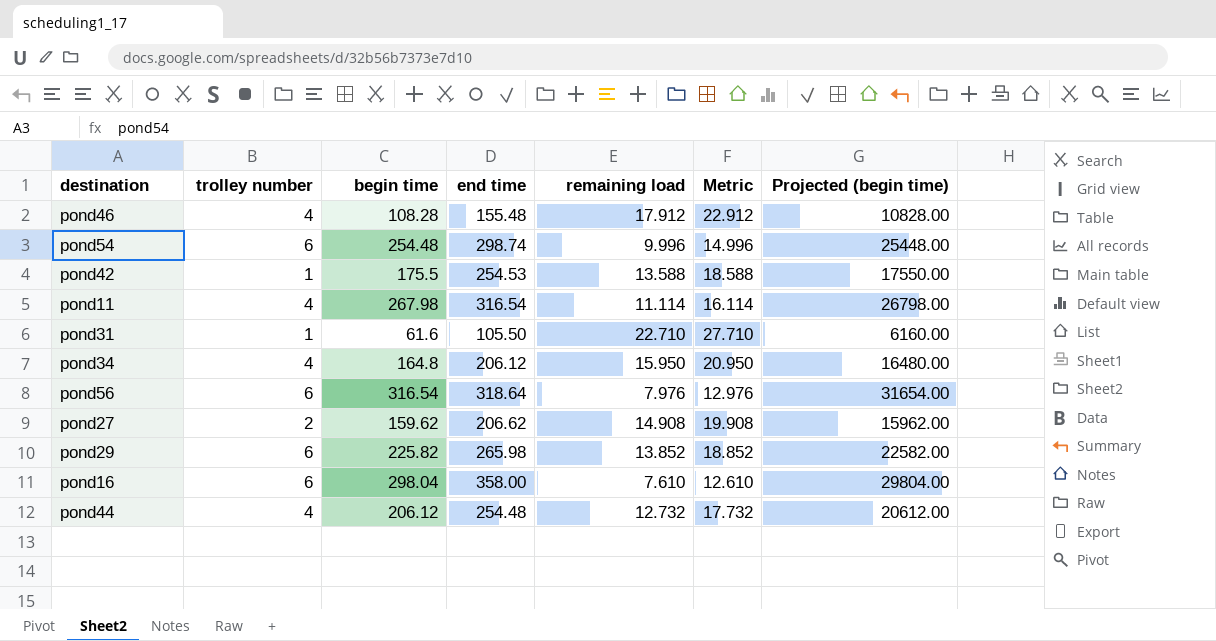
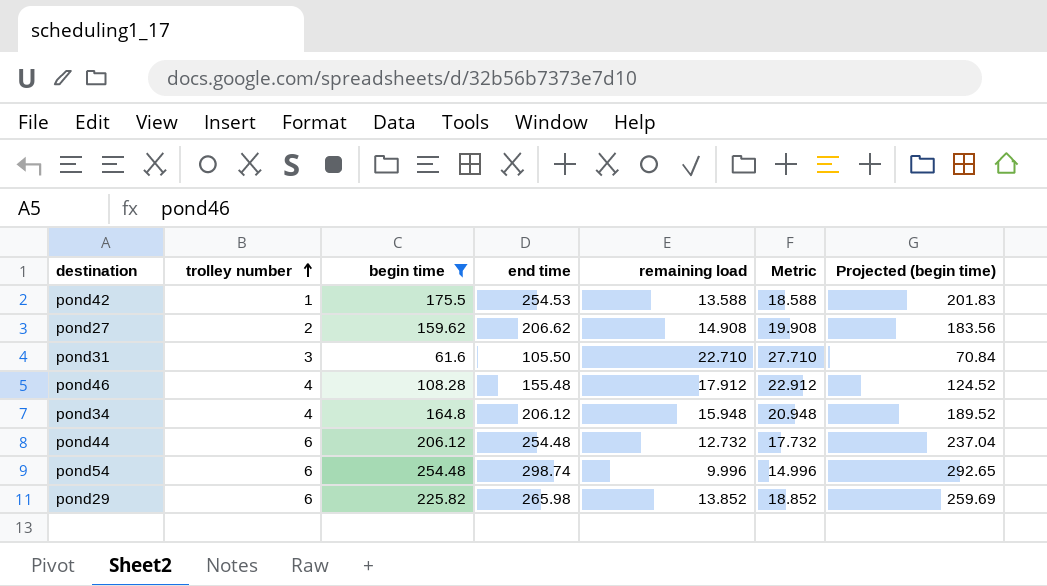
filter: none -> begin time <= 254.48
row order: none -> trolley number ascending
column Projected (begin time) | formula: [begin time] * 100 -> [begin time] * 1.15
pond31 | trolley number: 1 -> 3
pond34 | remaining load: 15.950 -> 15.948
pond34 | Metric: 20.950 -> 20.948
pond44 | trolley number: 4 -> 6

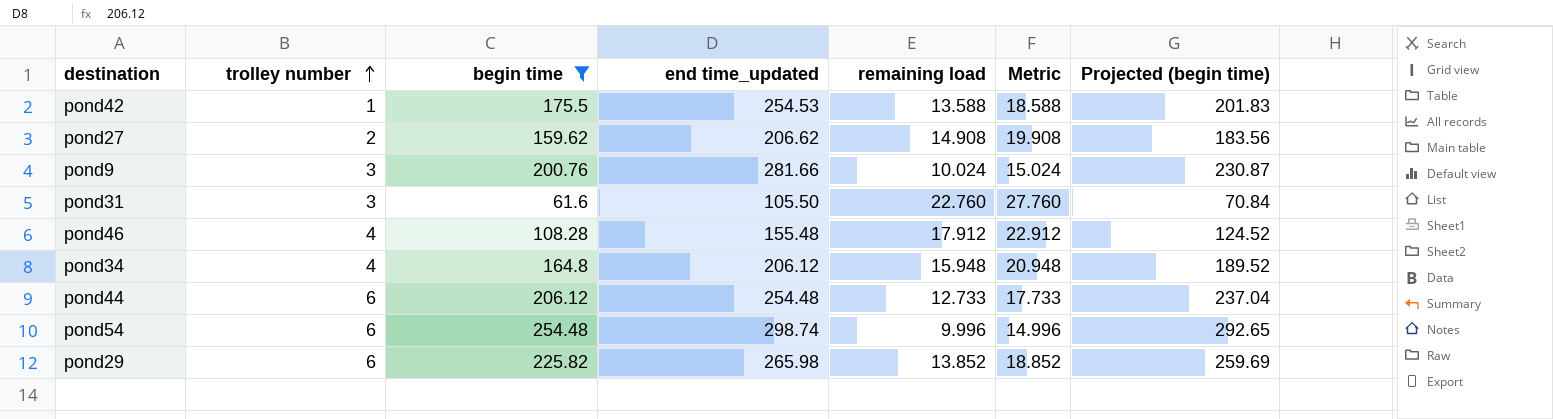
column name: end time -> end time_updated
row pond9: none -> 3 | 200.76 | 281.66 | 10.024 | 15.024 | 230.87
pond31 | remaining load: 22.710 -> 22.760
pond31 | Metric: 27.710 -> 27.760
pond44 | remaining load: 12.732 -> 12.733
pond44 | Metric: 17.732 -> 17.733

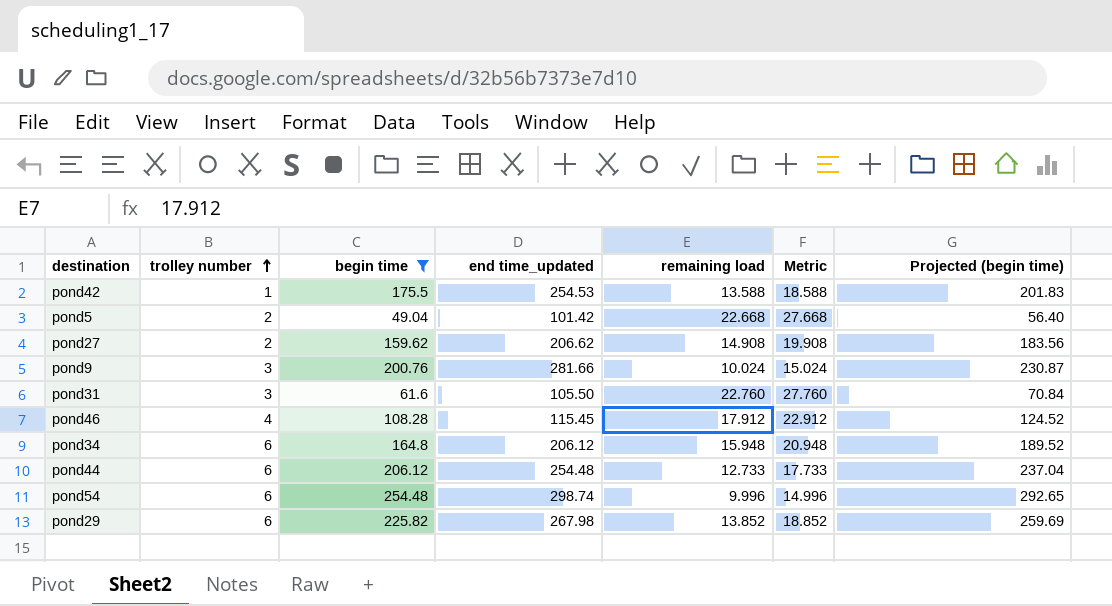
row pond5: none -> 2 | 49.04 | 101.42 | 22.668 | 27.668 | 56.40
pond46 | end time_updated: 155.48 -> 115.45
pond34 | trolley number: 4 -> 6
pond29 | end time_updated: 265.98 -> 267.98

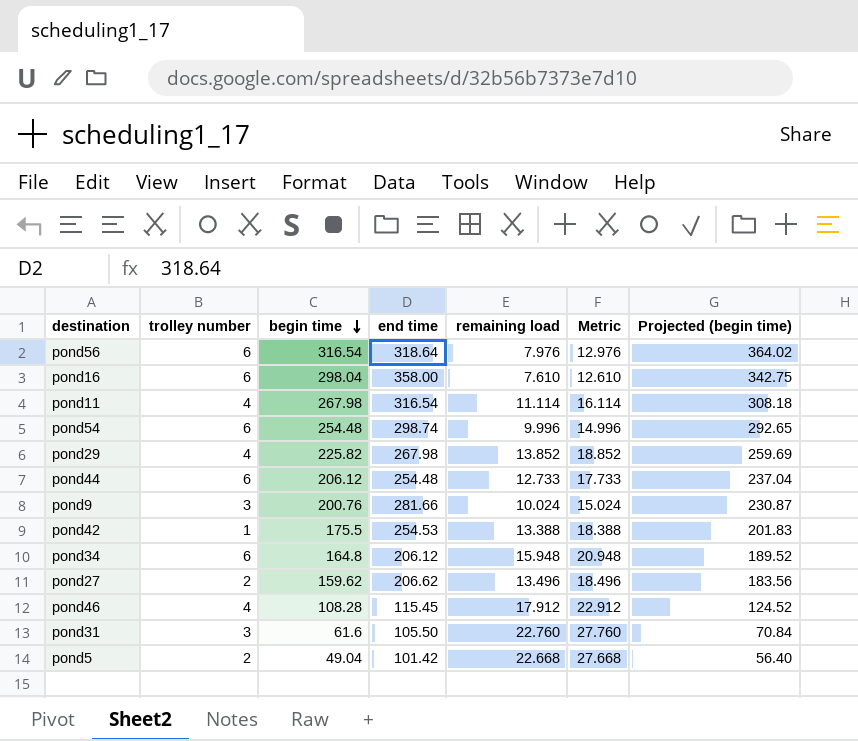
filter: begin time <= 254.48 -> none
row order: trolley number ascending -> begin time descending
column name: end time_updated -> end time
pond29 | trolley number: 6 -> 4
pond42 | remaining load: 13.588 -> 13.388
pond42 | Metric: 18.588 -> 18.388
pond27 | remaining load: 14.908 -> 13.496
pond27 | Metric: 19.908 -> 18.496

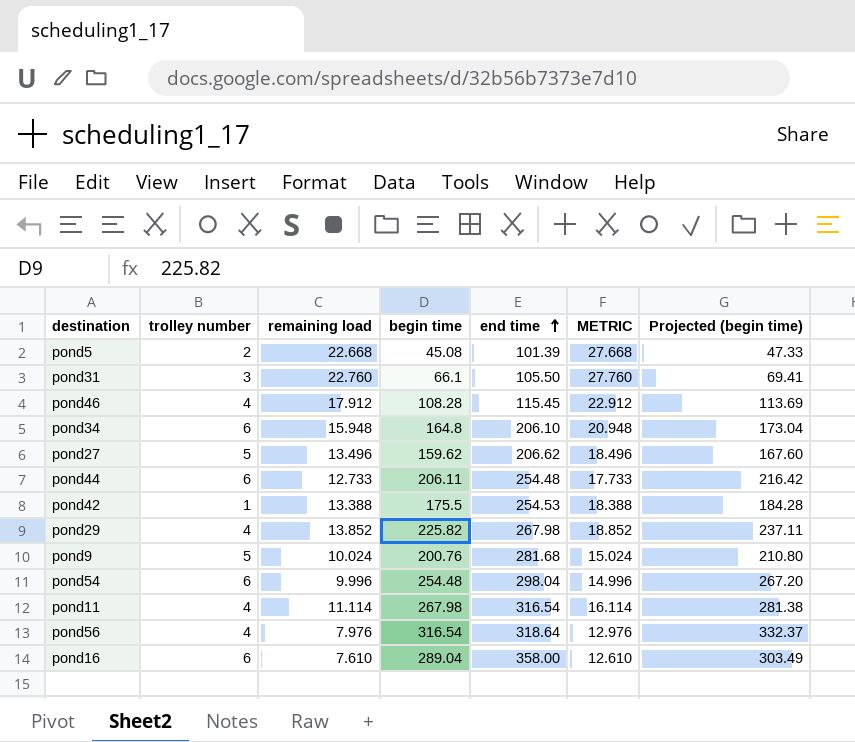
row order: begin time descending -> end time ascending
column remaining load | position: 5 -> 3
column name: Metric -> METRIC
column Projected (begin time) | formula: [begin time] * 1.15 -> [begin time] * 1.05
pond5 | begin time: 49.04 -> 45.08
pond5 | end time: 101.42 -> 101.39
pond31 | begin time: 61.6 -> 66.1
pond34 | end time: 206.12 -> 206.10
pond27 | trolley number: 2 -> 5
pond44 | begin time: 206.12 -> 206.11
pond9 | trolley number: 3 -> 5
pond9 | end time: 281.66 -> 281.68
pond54 | end time: 298.74 -> 298.04
pond56 | trolley number: 6 -> 4
pond16 | begin time: 298.04 -> 289.04

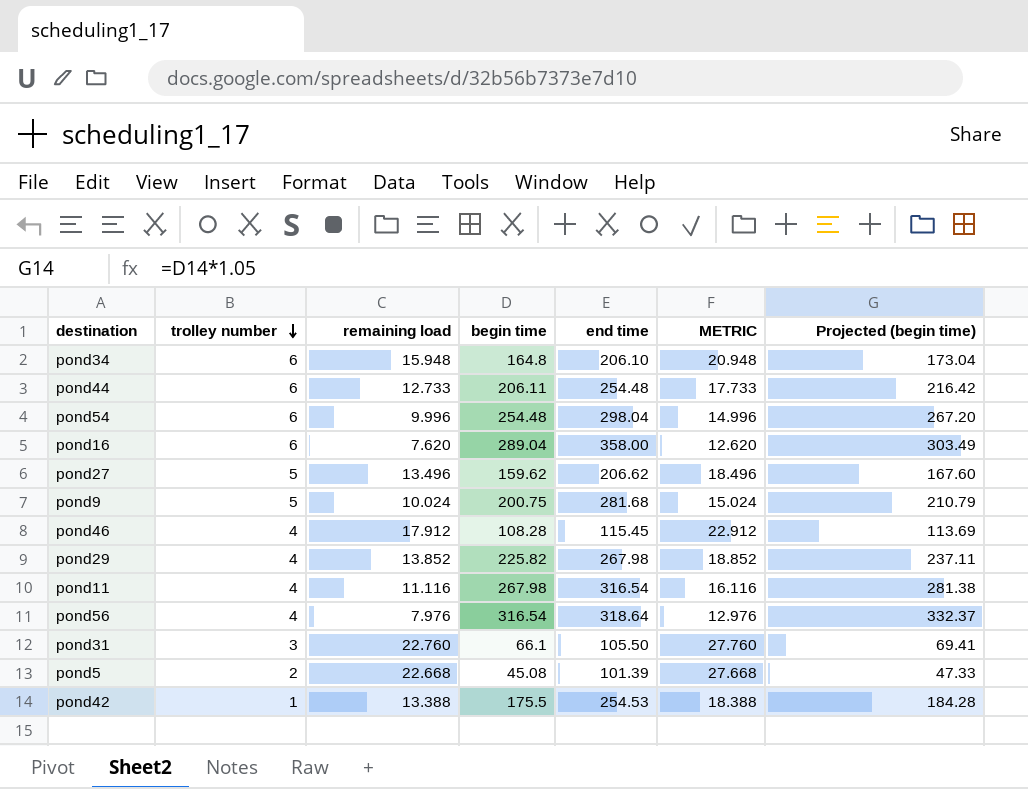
row order: end time ascending -> trolley number descending
pond16 | remaining load: 7.610 -> 7.620
pond16 | METRIC: 12.610 -> 12.620
pond9 | begin time: 200.76 -> 200.75
pond9 | Projected (begin time): 210.80 -> 210.79
pond11 | remaining load: 11.114 -> 11.116
pond11 | METRIC: 16.114 -> 16.116

